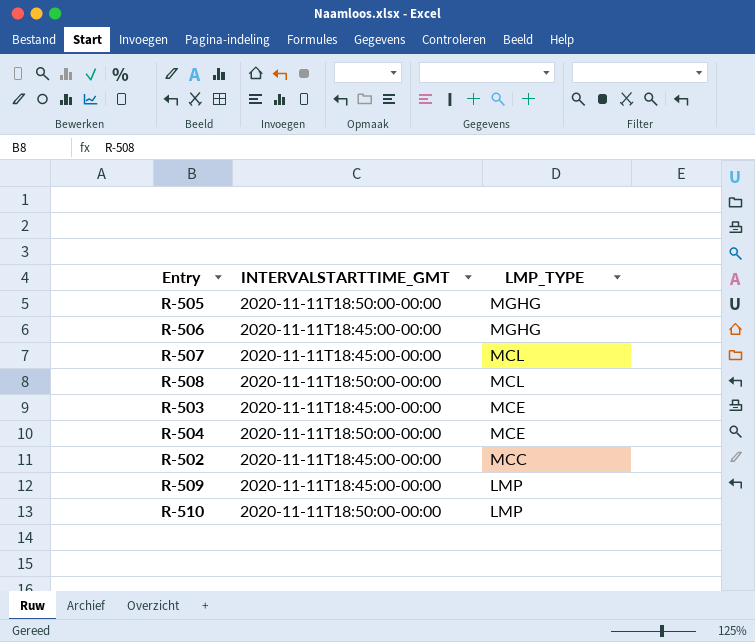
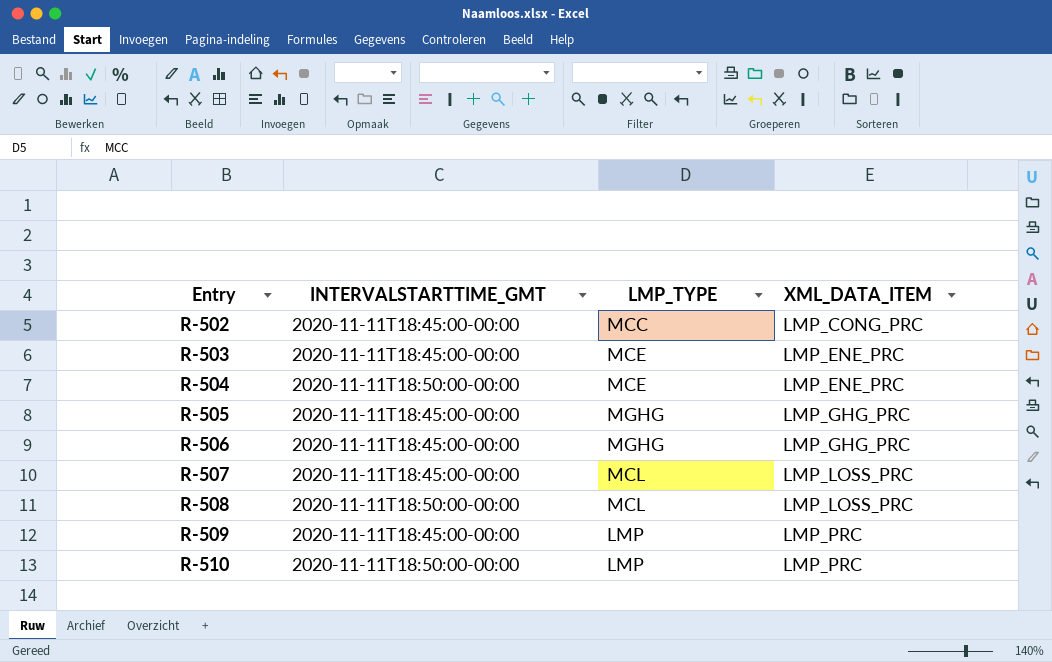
row order: LMP_TYPE descending -> Entry ascending
column XML_DATA_ITEM | position: none -> 4
R-505 | INTERVALSTARTTIME_GMT: 2020-11-11T18:50:00-00:00 -> 2020-11-11T18:45:00-00:00

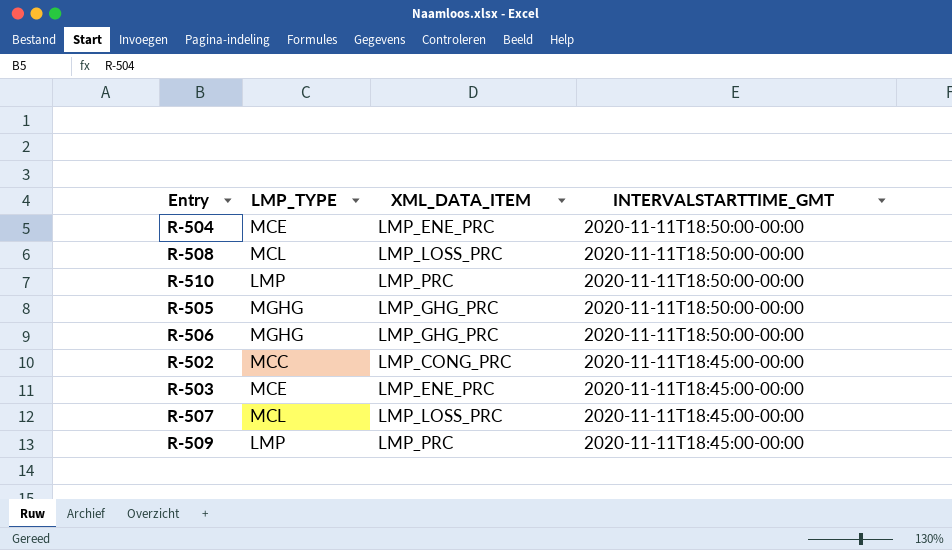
row order: Entry ascending -> INTERVALSTARTTIME_GMT descending
column INTERVALSTARTTIME_GMT | position: 2 -> 4
R-505 | INTERVALSTARTTIME_GMT: 2020-11-11T18:45:00-00:00 -> 2020-11-11T18:50:00-00:00
R-506 | INTERVALSTARTTIME_GMT: 2020-11-11T18:45:00-00:00 -> 2020-11-11T18:50:00-00:00

